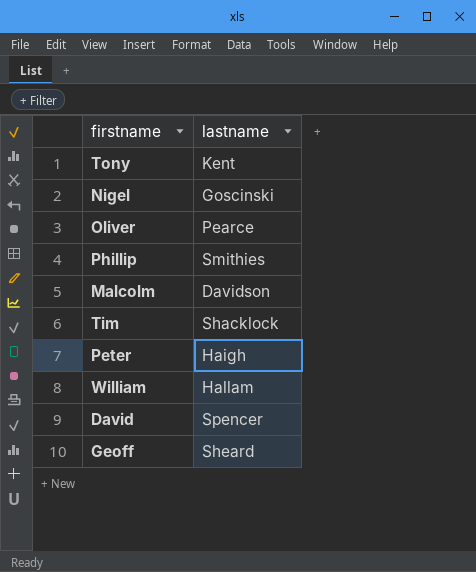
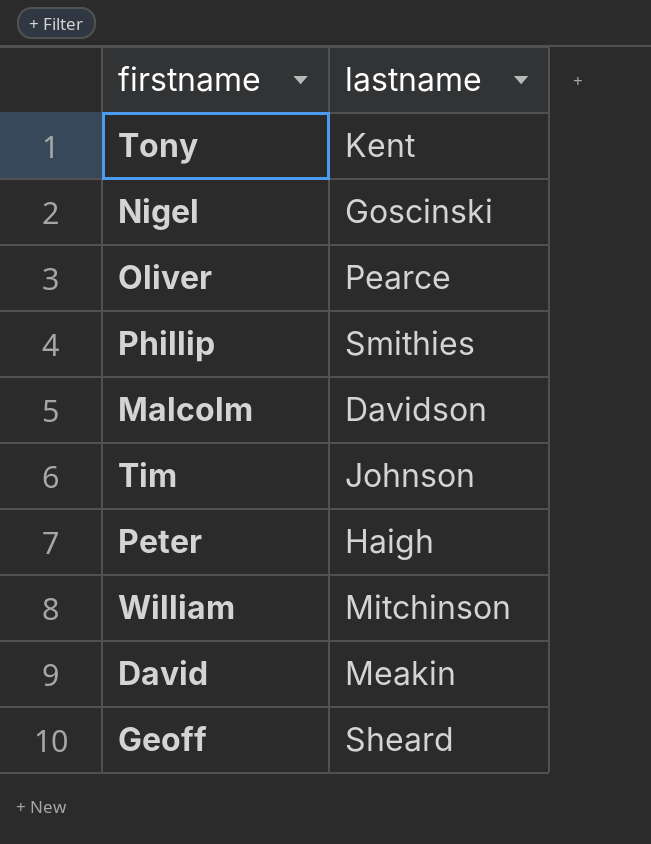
Tim | lastname: Shacklock -> Johnson
William | lastname: Hallam -> Mitchinson
David | lastname: Spencer -> Meakin

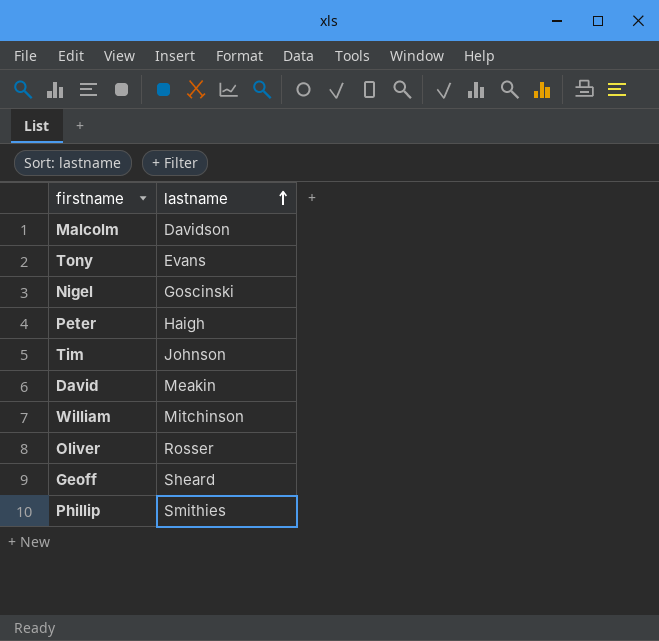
row order: none -> lastname ascending
Tony | lastname: Kent -> Evans
Oliver | lastname: Pearce -> Rosser

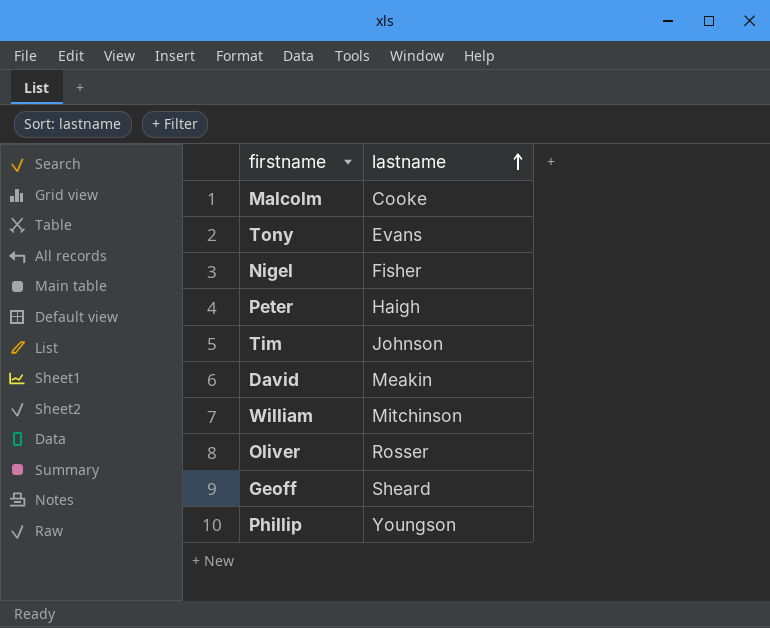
Malcolm | lastname: Davidson -> Cooke
Nigel | lastname: Goscinski -> Fisher
Phillip | lastname: Smithies -> Youngson

